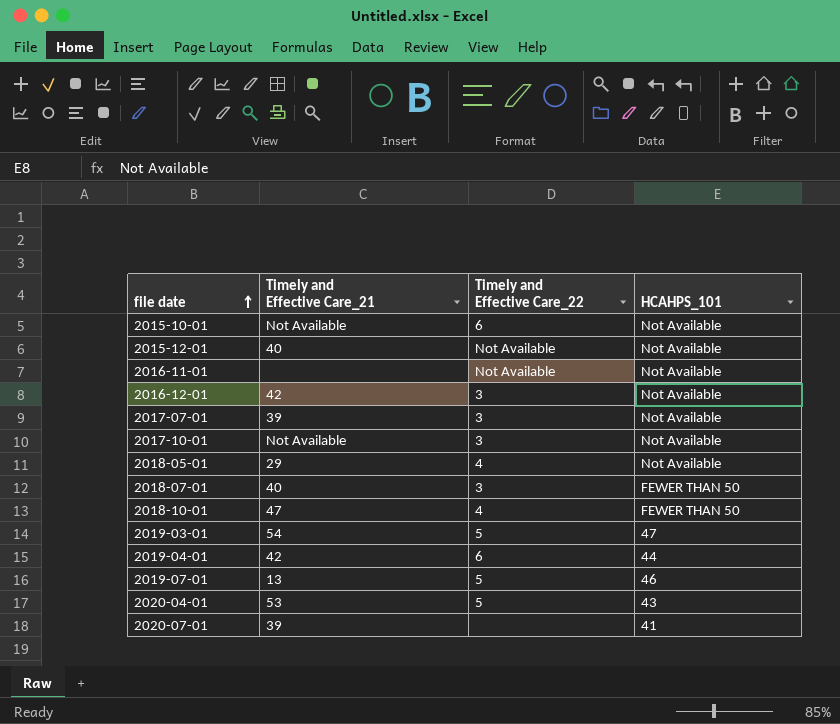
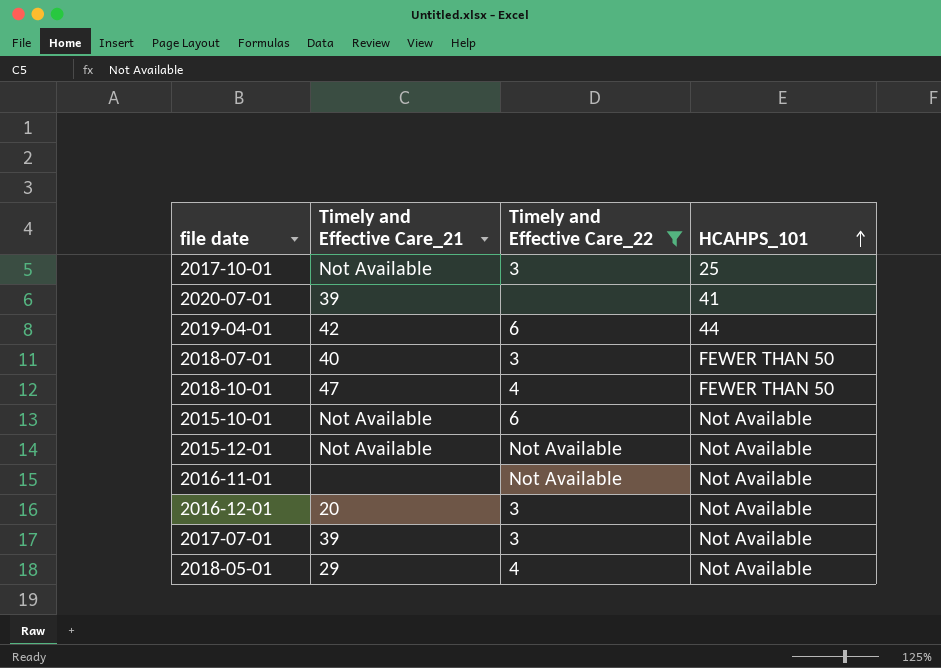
filter: none -> Timely and Effective Care_22 != 5
row order: file date ascending -> HCAHPS_101 ascending
2017-10-01 | HCAHPS_101: Not Available -> 25
2015-12-01 | Timely and Effective Care_21: 40 -> Not Available
2016-12-01 | Timely and Effective Care_21: 42 -> 20

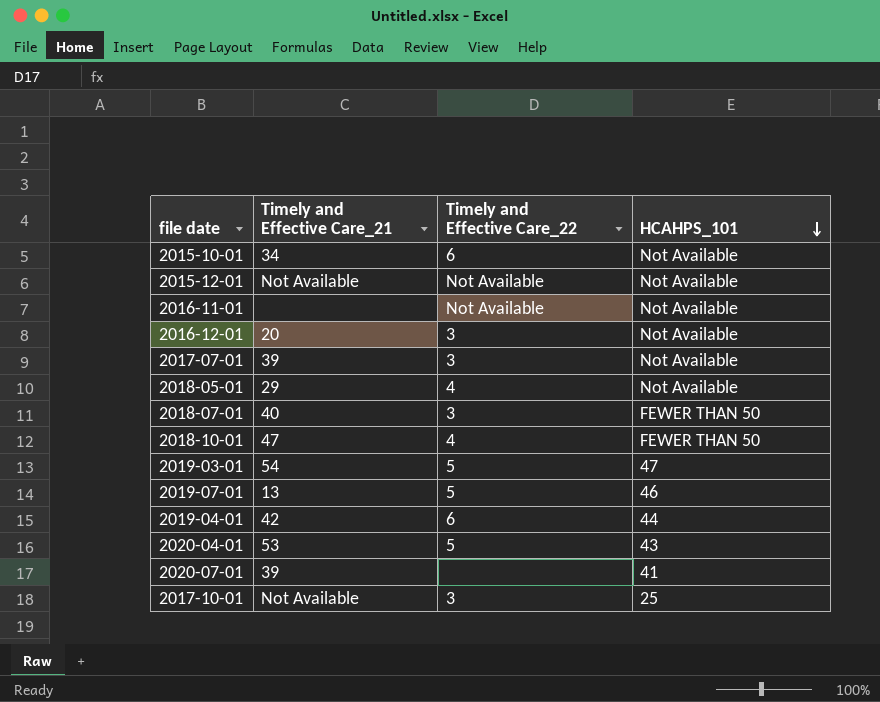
filter: Timely and Effective Care_22 != 5 -> none
row order: HCAHPS_101 ascending -> HCAHPS_101 descending
2015-10-01 | Timely and Effective Care_21: Not Available -> 34

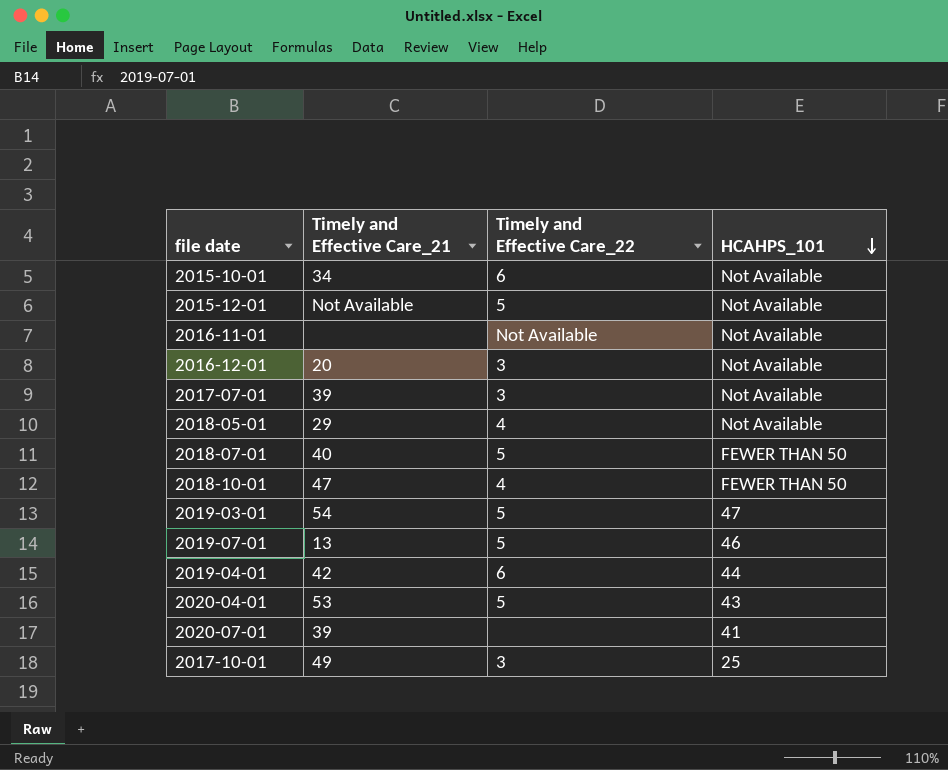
2015-12-01 | Timely and Effective Care_22: Not Available -> 5
2018-07-01 | Timely and Effective Care_22: 3 -> 5
2017-10-01 | Timely and Effective Care_21: Not Available -> 49

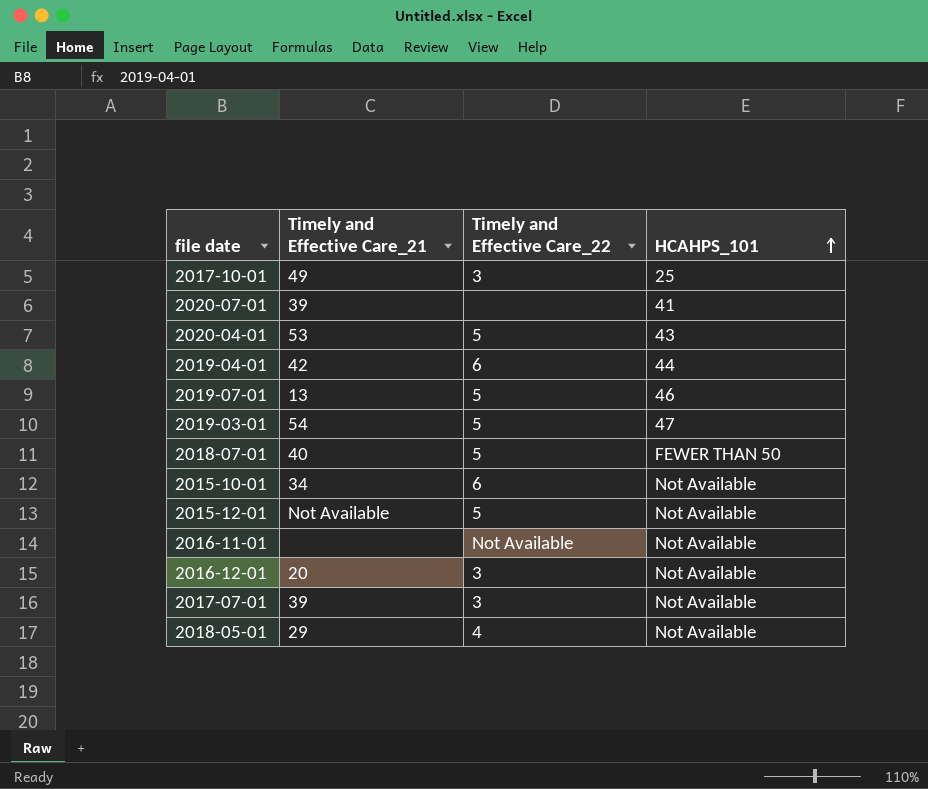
row order: HCAHPS_101 descending -> HCAHPS_101 ascending
row 2018-10-01: 47 | 4 | FEWER THAN 50 -> none

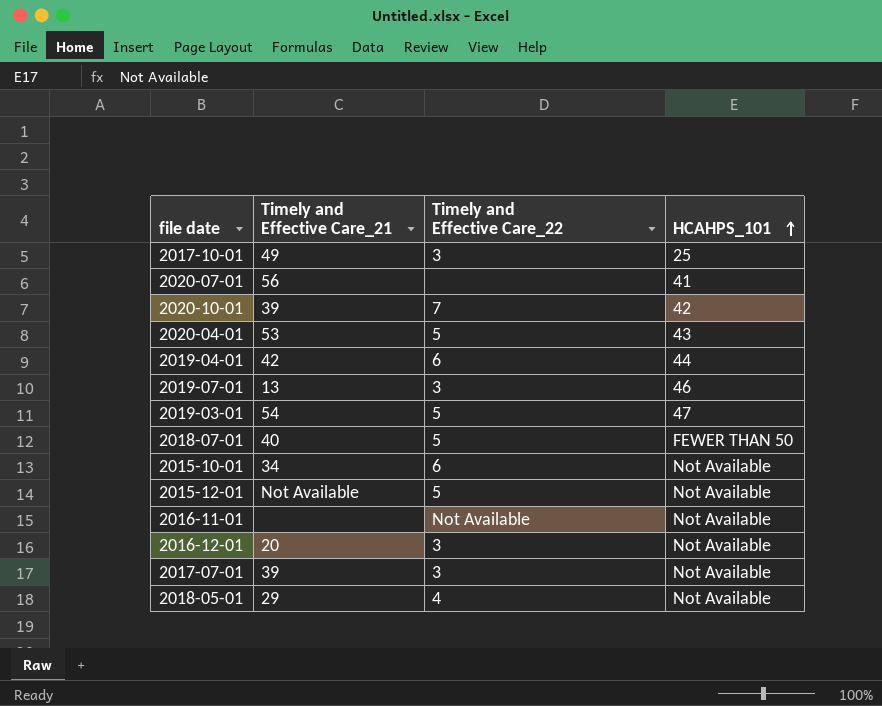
2020-07-01 | Timely and Effective Care_21: 39 -> 56
row 2020-10-01: none -> 39 | 7 | 42
2019-07-01 | Timely and Effective Care_22: 5 -> 3

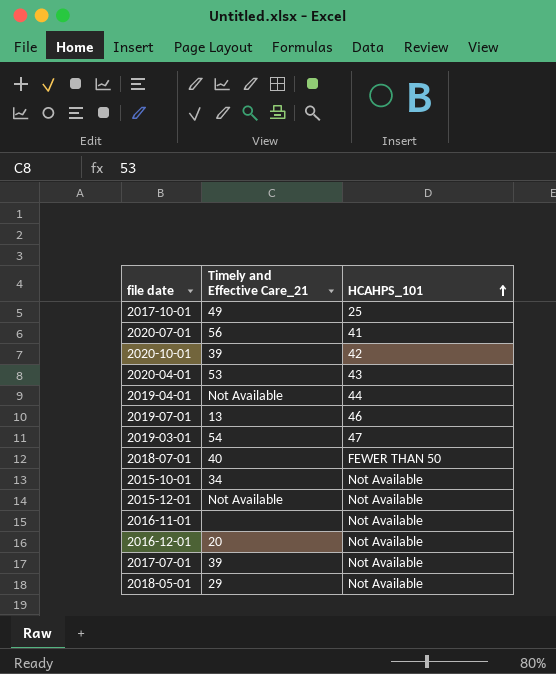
column Timely and Effective Care_22 | position: 3 -> none
2019-04-01 | Timely and Effective Care_21: 42 -> Not Available

